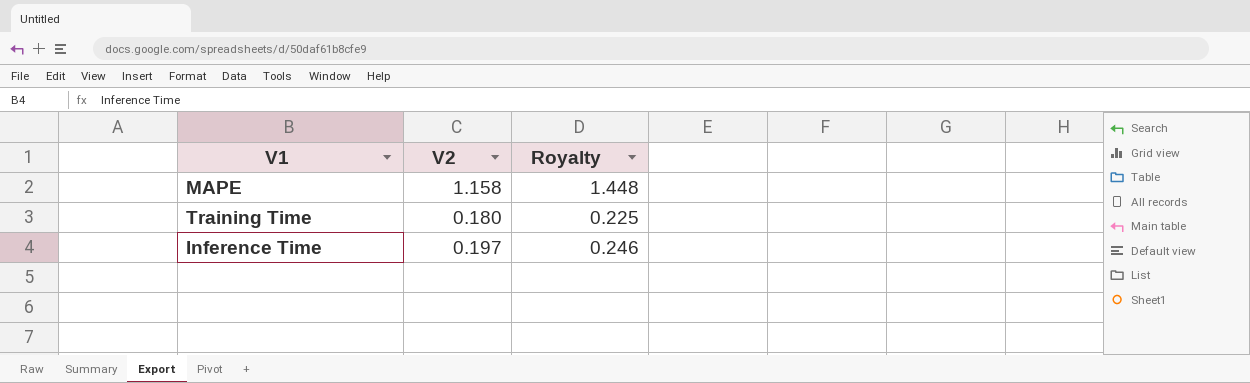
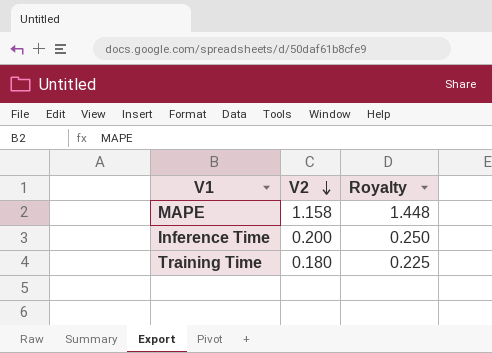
row order: none -> V2 descending
Inference Time | V2: 0.197 -> 0.200
Inference Time | Royalty: 0.246 -> 0.250

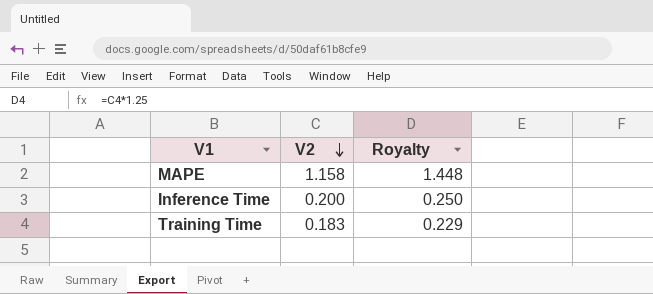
Training Time | V2: 0.180 -> 0.183
Training Time | Royalty: 0.225 -> 0.229

